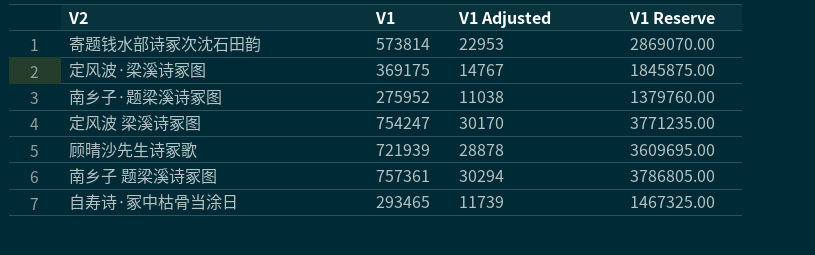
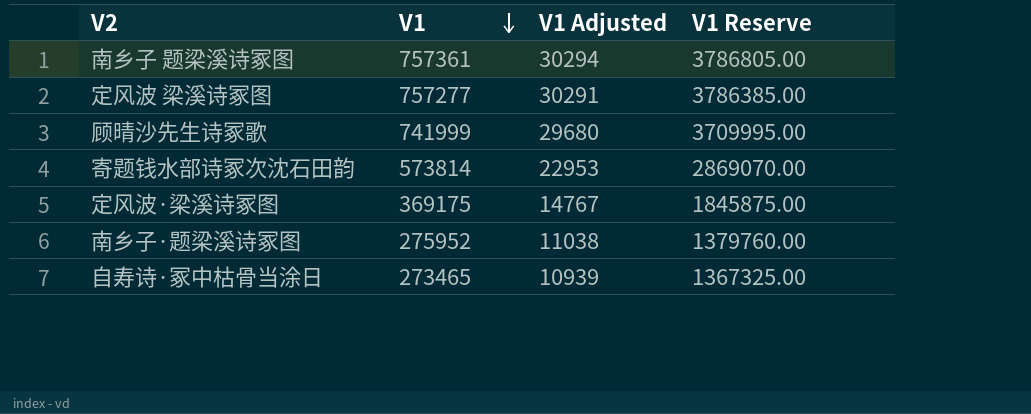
row order: none -> V1 descending
定风波 梁溪诗冢图 | V1: 754247 -> 757277
定风波 梁溪诗冢图 | V1 Adjusted: 30170 -> 30291
定风波 梁溪诗冢图 | V1 Reserve: 3771235.00 -> 3786385.00
顾晴沙先生诗冢歌 | V1: 721939 -> 741999
顾晴沙先生诗冢歌 | V1 Adjusted: 28878 -> 29680
顾晴沙先生诗冢歌 | V1 Reserve: 3609695.00 -> 3709995.00
自寿诗·冢中枯骨当涂日 | V1: 293465 -> 273465
自寿诗·冢中枯骨当涂日 | V1 Adjusted: 11739 -> 10939
自寿诗·冢中枯骨当涂日 | V1 Reserve: 1467325.00 -> 1367325.00

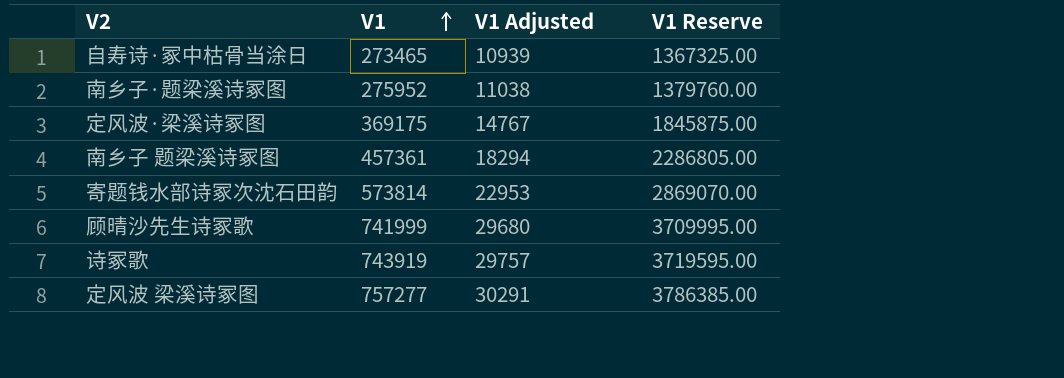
row order: V1 descending -> V1 ascending
南乡子 题梁溪诗冢图 | V1: 757361 -> 457361
南乡子 题梁溪诗冢图 | V1 Adjusted: 30294 -> 18294
南乡子 题梁溪诗冢图 | V1 Reserve: 3786805.00 -> 2286805.00
row 诗冢歌: none -> 743919 | 29757 | 3719595.00

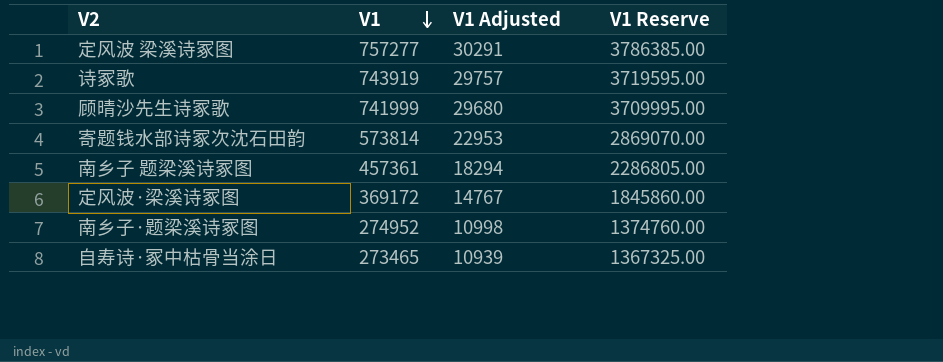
row order: V1 ascending -> V1 descending
定风波·梁溪诗冢图 | V1: 369175 -> 369172
定风波·梁溪诗冢图 | V1 Reserve: 1845875.00 -> 1845860.00
南乡子·题梁溪诗冢图 | V1: 275952 -> 274952
南乡子·题梁溪诗冢图 | V1 Adjusted: 11038 -> 10998
南乡子·题梁溪诗冢图 | V1 Reserve: 1379760.00 -> 1374760.00

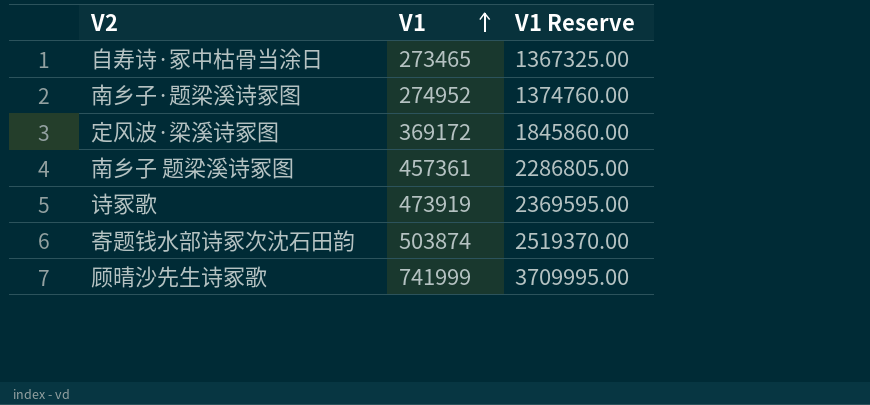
row order: V1 descending -> V1 ascending
column V1 Adjusted | formula: [V1] * 0.04 -> none
row 定风波 梁溪诗冢图: 757277 | 30291 | 3786385.00 -> none
诗冢歌 | V1: 743919 -> 473919
诗冢歌 | V1 Reserve: 3719595.00 -> 2369595.00
寄题钱水部诗冢次沈石田韵 | V1: 573814 -> 503874
寄题钱水部诗冢次沈石田韵 | V1 Reserve: 2869070.00 -> 2519370.00

